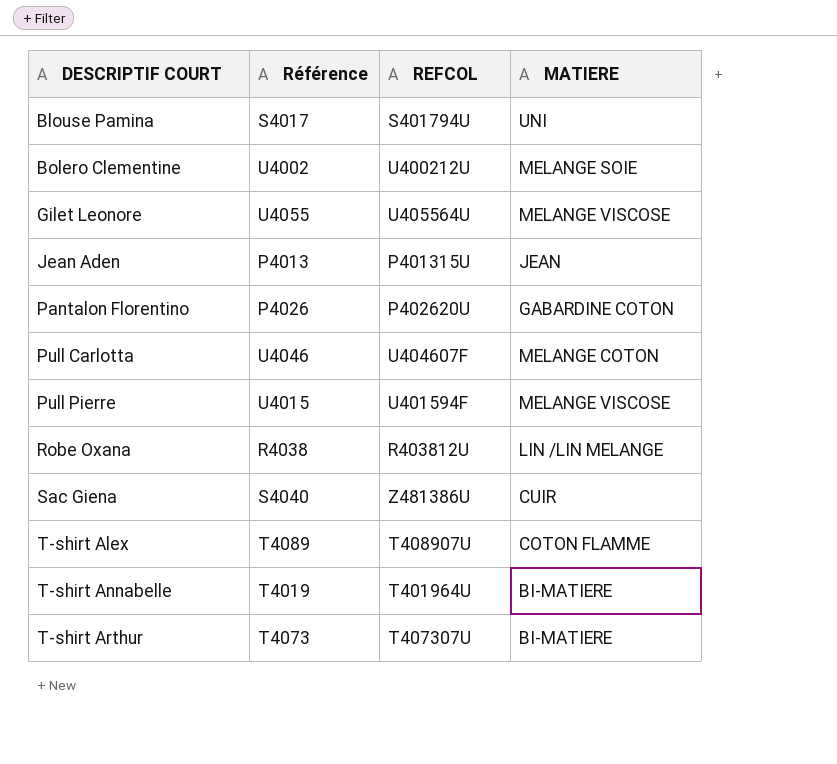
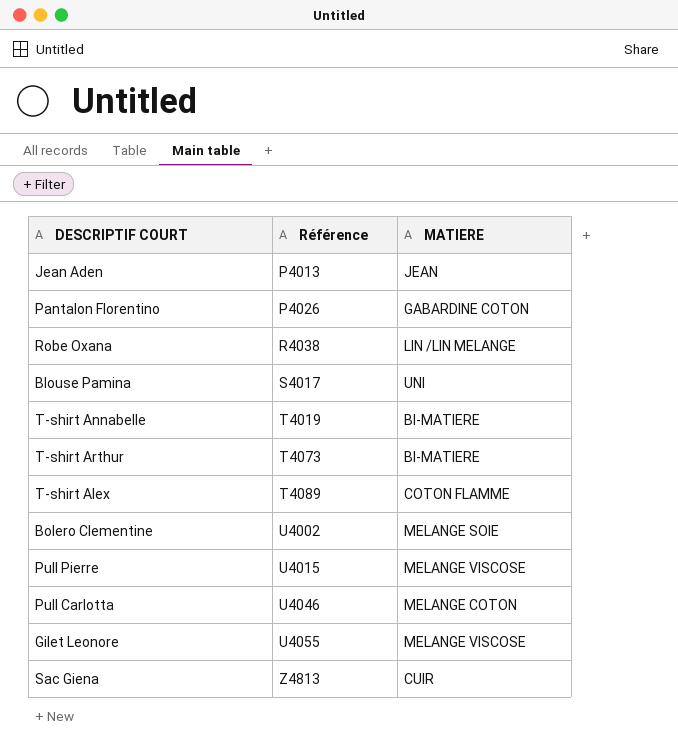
row order: DESCRIPTIF COURT ascending -> Référence ascending
column REFCOL | position: 3 -> none
Sac Giena | Référence: S4040 -> Z4813

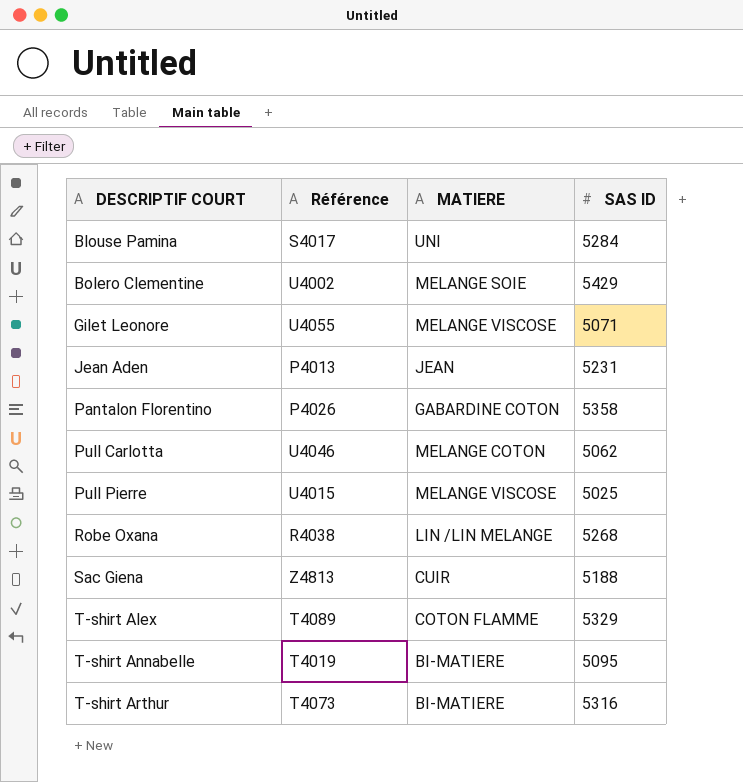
row order: Référence ascending -> DESCRIPTIF COURT ascending
column SAS ID | position: none -> 4

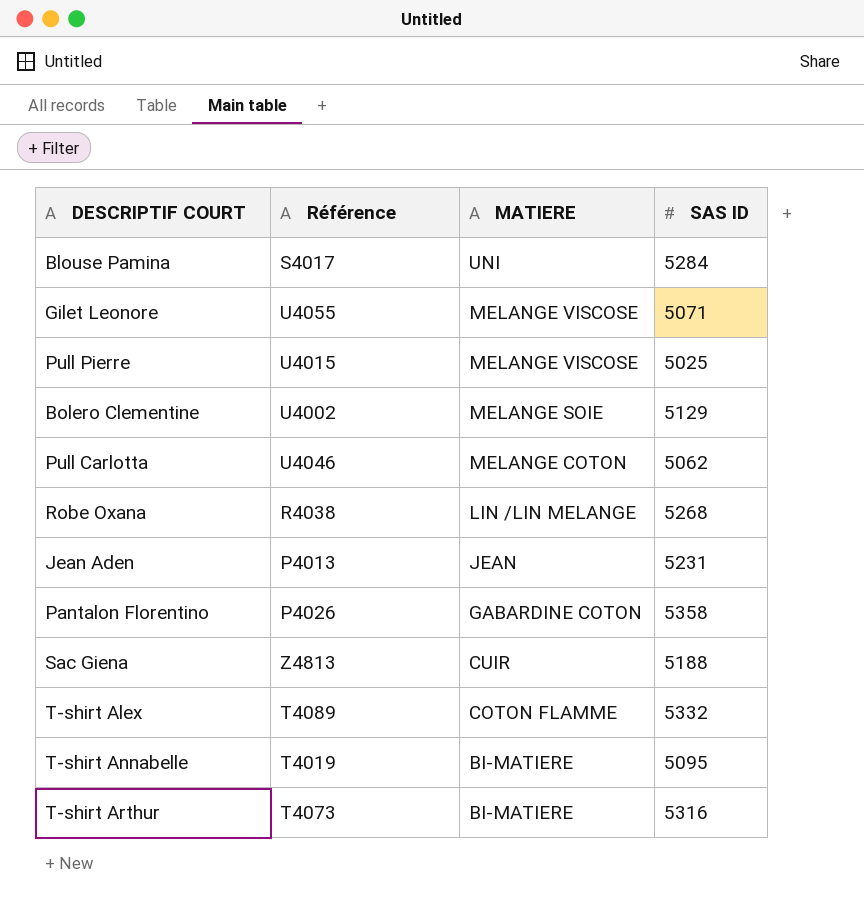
row order: DESCRIPTIF COURT ascending -> MATIERE descending
Bolero Clementine | SAS ID: 5429 -> 5129
T-shirt Alex | SAS ID: 5329 -> 5332

